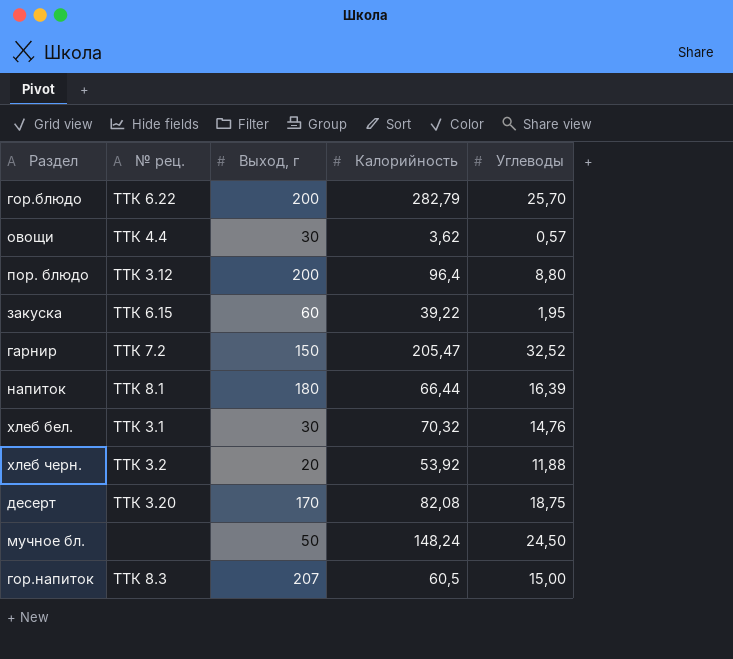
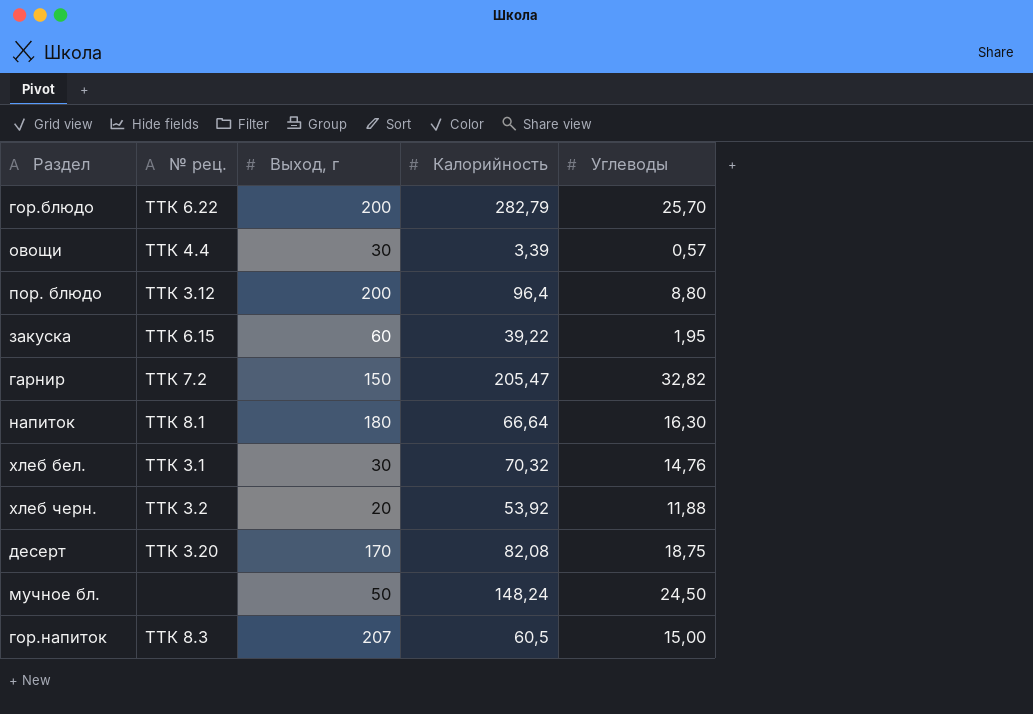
овощи | Калорийность: 3,62 -> 3,39
гарнир | Углеводы: 32,52 -> 32,82
напиток | Калорийность: 66,44 -> 66,64
напиток | Углеводы: 16,39 -> 16,30

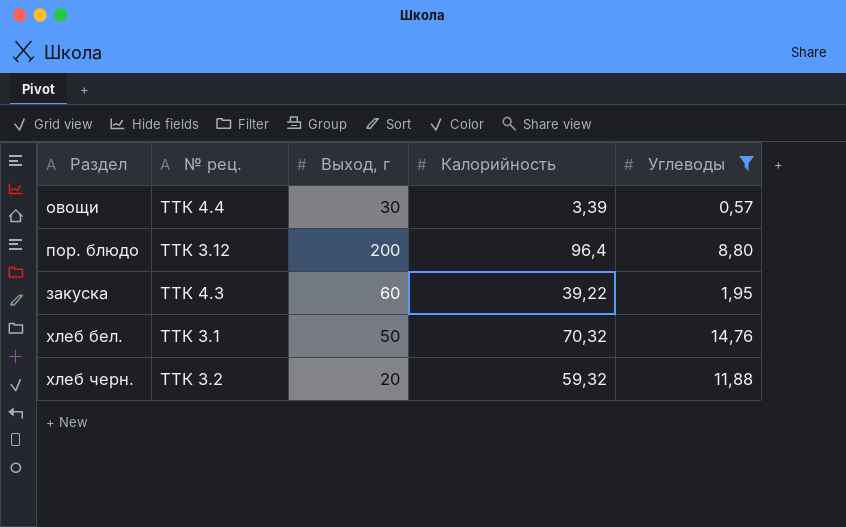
filter: none -> Углеводы <= 14,76
закуска | № рец.: ТТК 6.15 -> ТТК 4.3
хлеб бел. | Выход, г: 30 -> 50
хлеб черн. | Калорийность: 53,92 -> 59,32

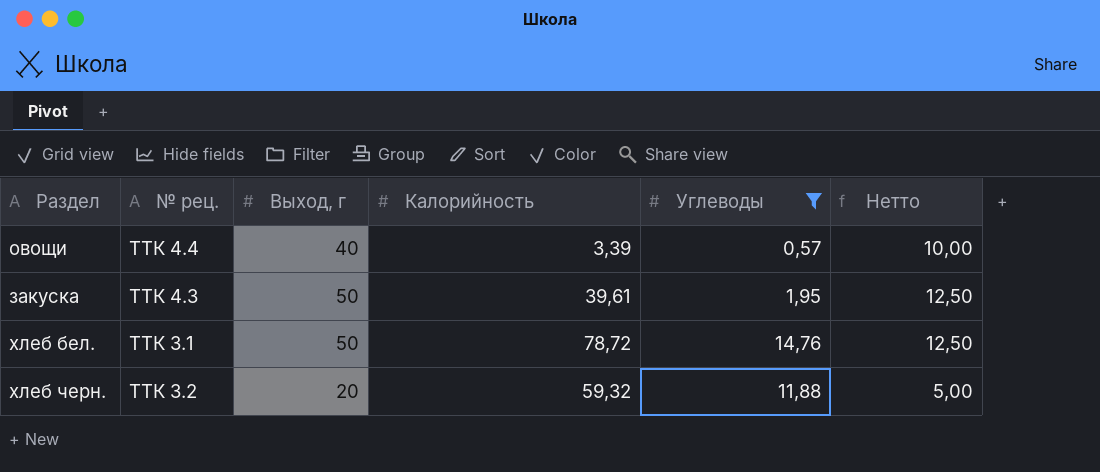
column Нетто | formula: none -> [Выход, г] * 0,25
row пор. блюдо: ТТК 3.12 | 200 | 96,4 | 8,80 -> none
овощи | Выход, г: 30 -> 40
закуска | Выход, г: 60 -> 50
закуска | Калорийность: 39,22 -> 39,61
хлеб бел. | Калорийность: 70,32 -> 78,72

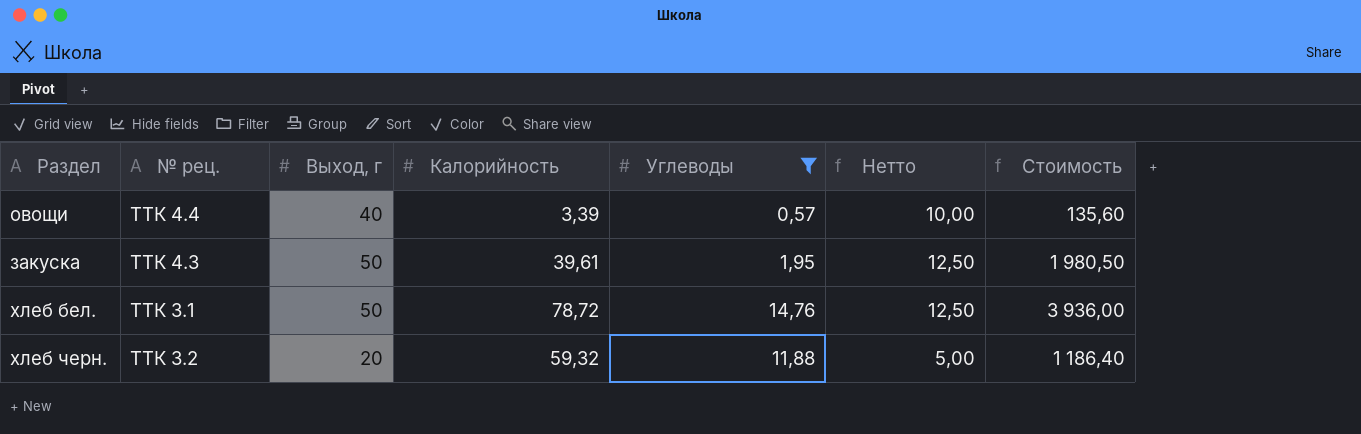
column Стоимость | formula: none -> [Выход, г] * [Калорийность]

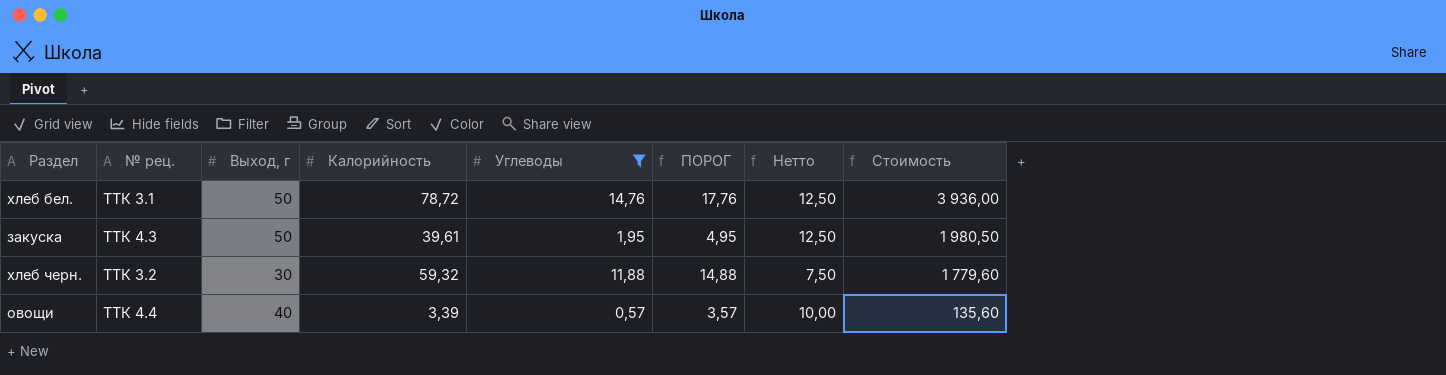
row order: none -> Стоимость descending
column ПОРОГ | formula: none -> [Углеводы] + 3
хлеб черн. | Выход, г: 20 -> 30
хлеб черн. | Нетто: 5,00 -> 7,50
хлеб черн. | Стоимость: 1 186,40 -> 1 779,60

